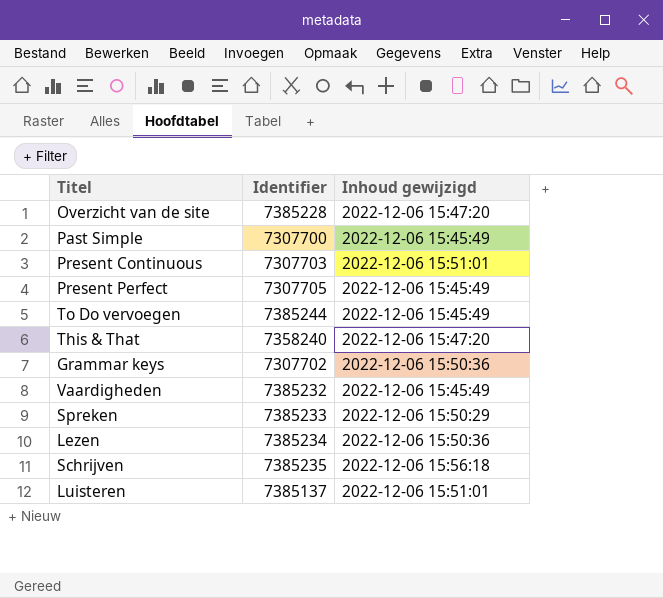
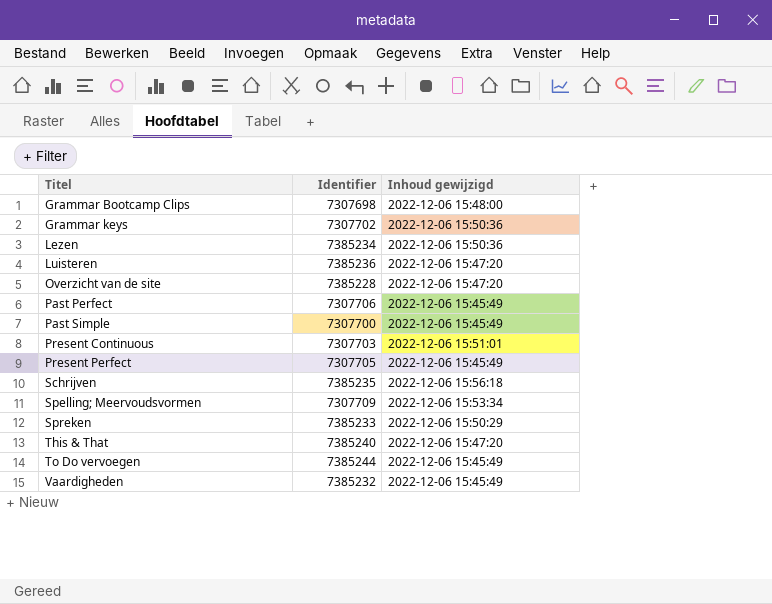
row order: none -> Titel ascending
row Grammar Bootcamp Clips: none -> 7307698 | 2022-12-06 15:48:00
Luisteren | Identifier: 7385137 -> 7385236
Luisteren | Inhoud gewijzigd: 2022-12-06 15:51:01 -> 2022-12-06 15:47:20
row Past Perfect: none -> 7307706 | 2022-12-06 15:45:49
row Spelling; Meervoudsvormen: none -> 7307709 | 2022-12-06 15:53:34
This & That | Identifier: 7358240 -> 7385240

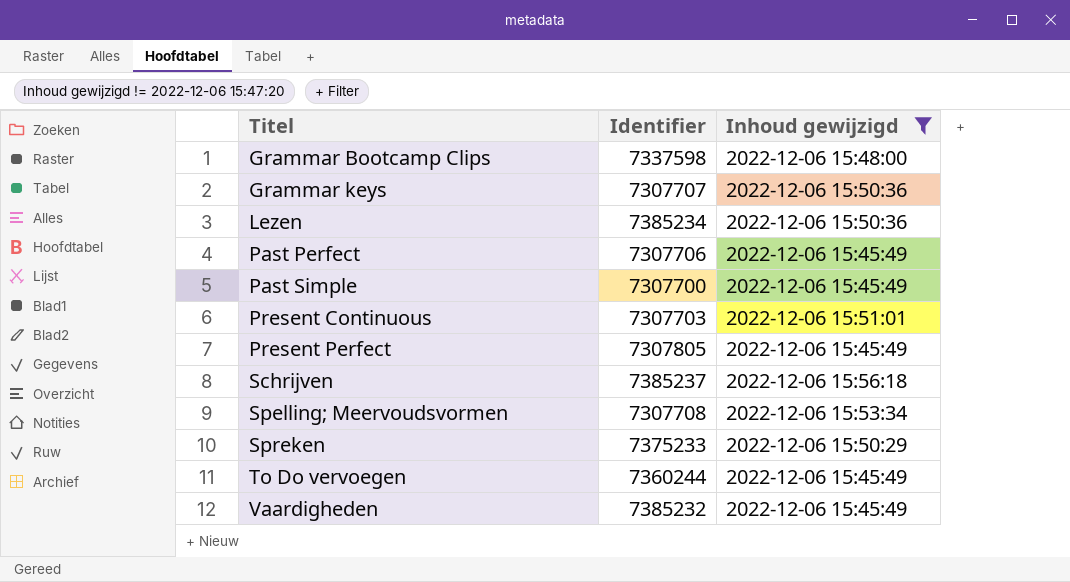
filter: none -> Inhoud gewijzigd != 2022-12-06 15:47:20
Grammar Bootcamp Clips | Identifier: 7307698 -> 7337598
Grammar keys | Identifier: 7307702 -> 7307707
Present Perfect | Identifier: 7307705 -> 7307805
Schrijven | Identifier: 7385235 -> 7385237
Spelling; Meervoudsvormen | Identifier: 7307709 -> 7307708
Spreken | Identifier: 7385233 -> 7375233
To Do vervoegen | Identifier: 7385244 -> 7360244

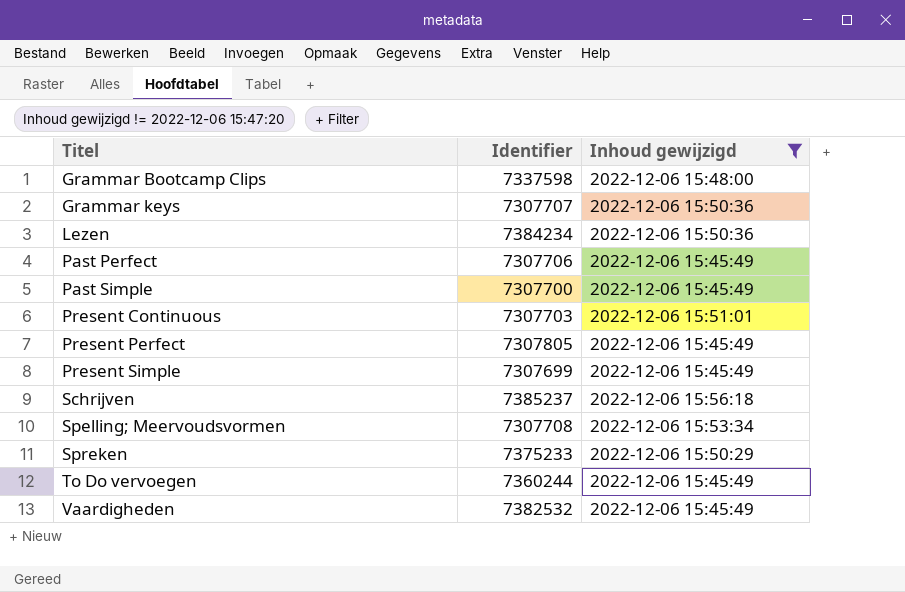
Lezen | Identifier: 7385234 -> 7384234
row Present Simple: none -> 7307699 | 2022-12-06 15:45:49
Vaardigheden | Identifier: 7385232 -> 7382532

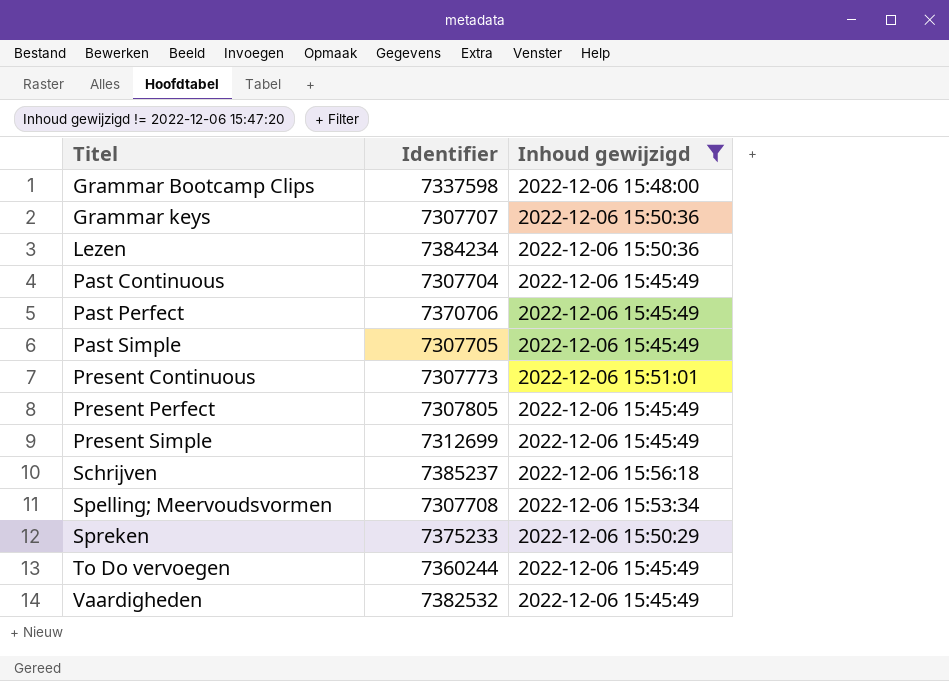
row Past Continuous: none -> 7307704 | 2022-12-06 15:45:49
Past Perfect | Identifier: 7307706 -> 7370706
Past Simple | Identifier: 7307700 -> 7307705
Present Continuous | Identifier: 7307703 -> 7307773
Present Simple | Identifier: 7307699 -> 7312699

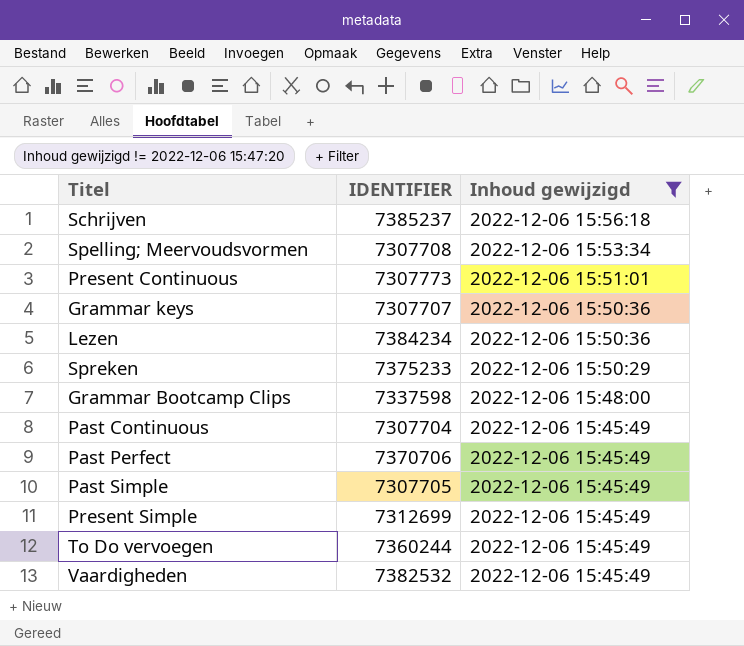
row order: Titel ascending -> Inhoud gewijzigd descending
column name: Identifier -> IDENTIFIER
row Present Perfect: 7307805 | 2022-12-06 15:45:49 -> none

